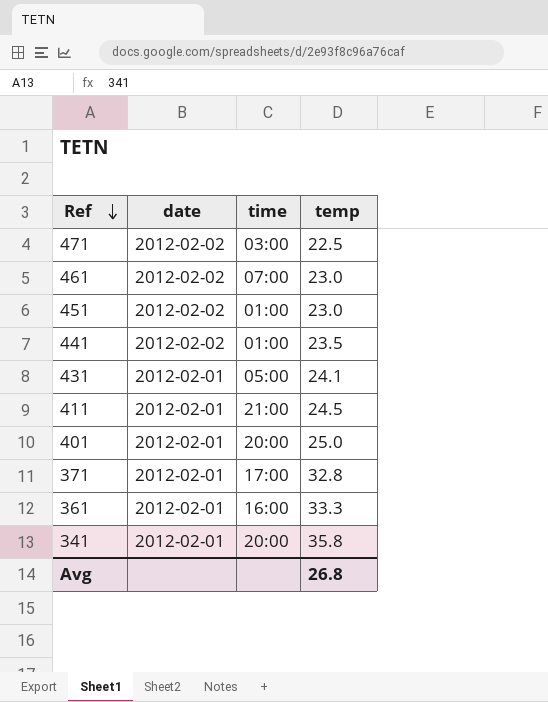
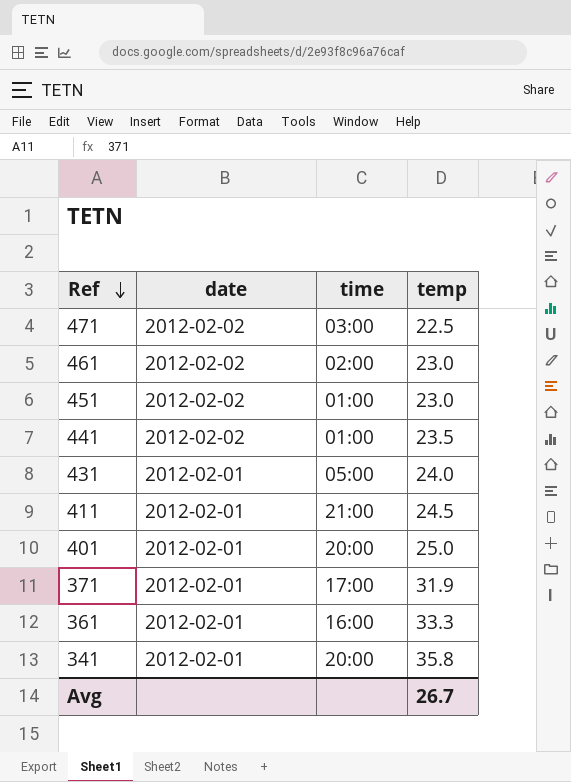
461 | time: 07:00 -> 02:00
431 | temp: 24.1 -> 24.0
371 | temp: 32.8 -> 31.9
Avg | temp: 26.8 -> 26.7

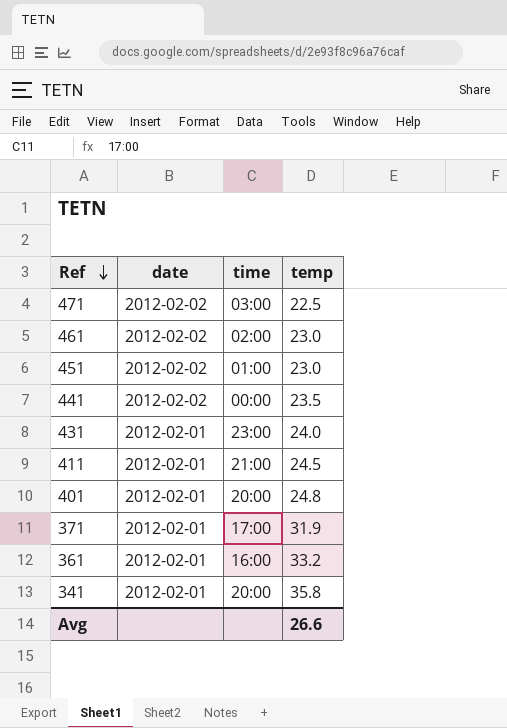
441 | time: 01:00 -> 00:00
431 | time: 05:00 -> 23:00
401 | temp: 25.0 -> 24.8
361 | temp: 33.3 -> 33.2
Avg | temp: 26.7 -> 26.6

